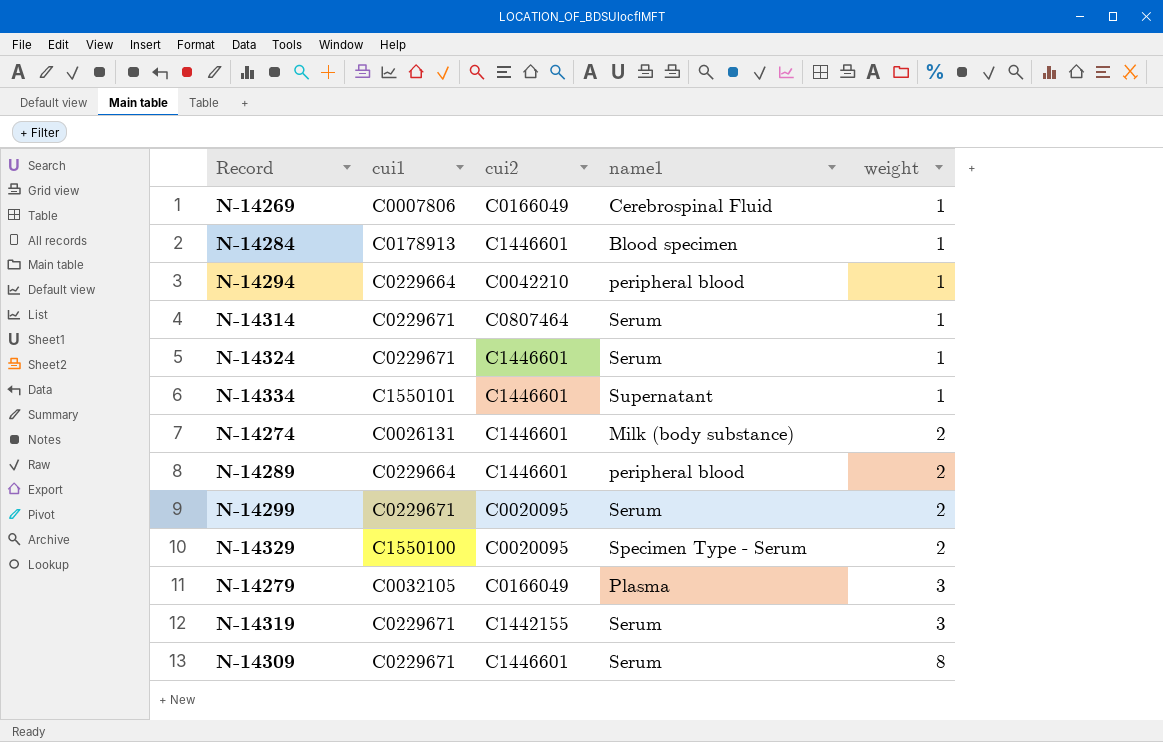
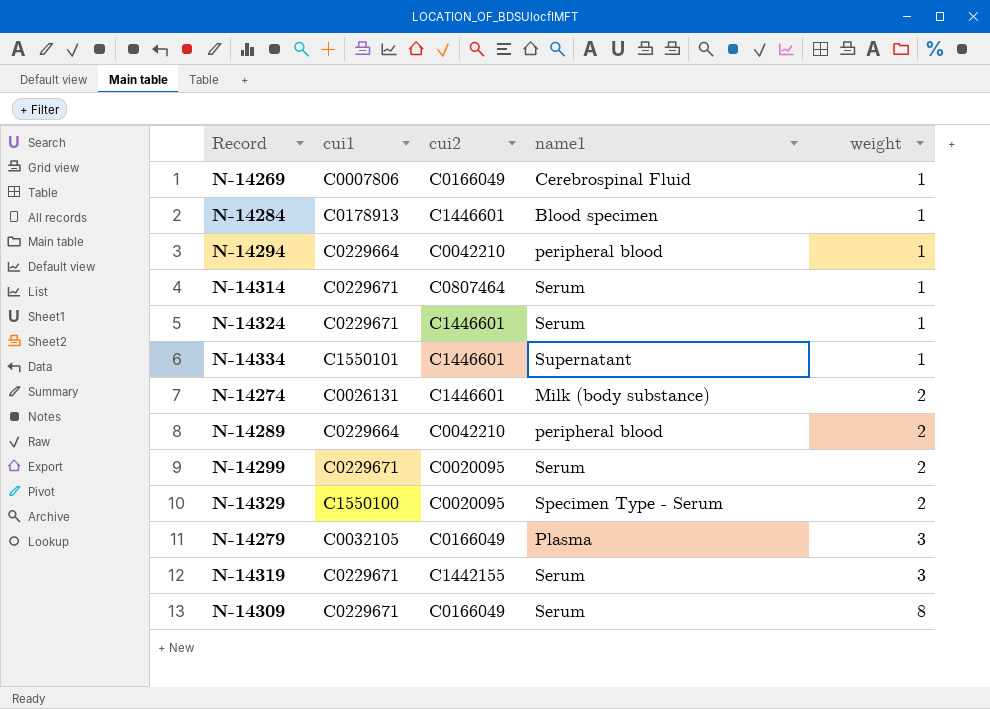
N-14289 | cui2: C1446601 -> C0042210
N-14309 | cui2: C1446601 -> C0166049

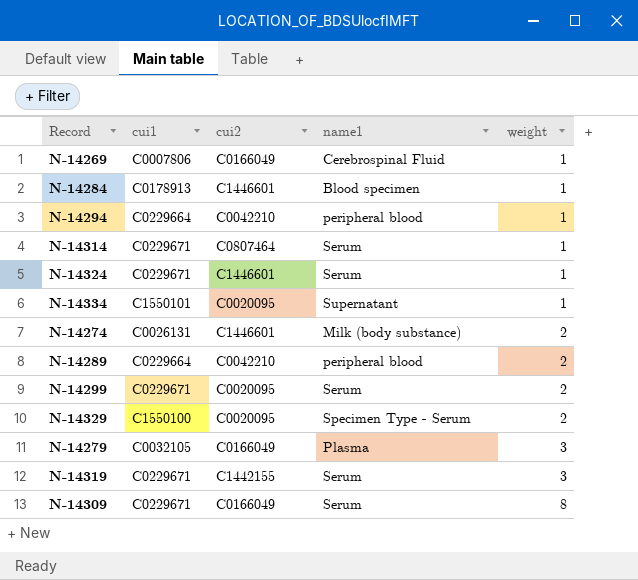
N-14334 | cui2: C1446601 -> C0020095

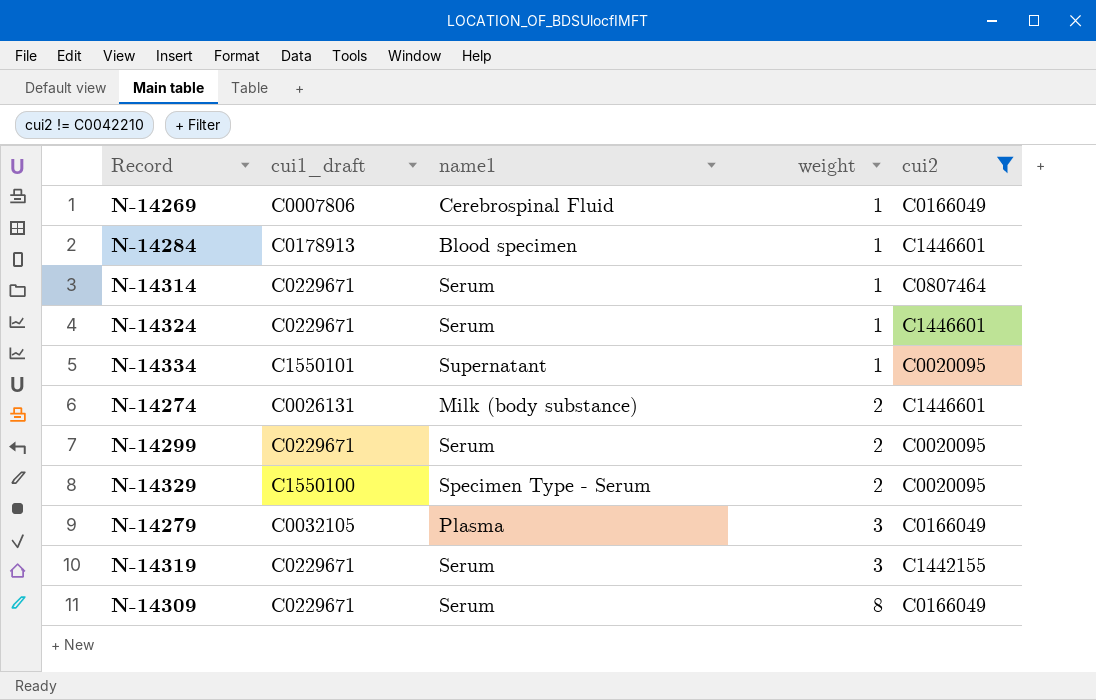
filter: none -> cui2 != C0042210
column name: cui1 -> cui1_draft
column cui2 | position: 3 -> 5

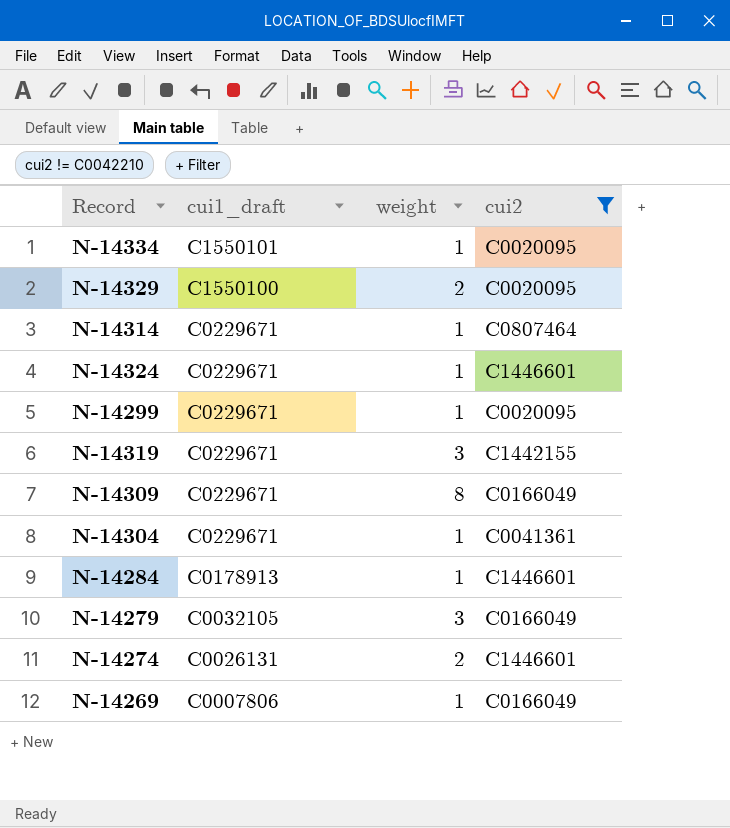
row order: weight ascending -> cui1_draft descending
column name1 | position: 3 -> none
N-14299 | weight: 2 -> 1
row N-14304: none -> C0229671 | 1 | C0041361

